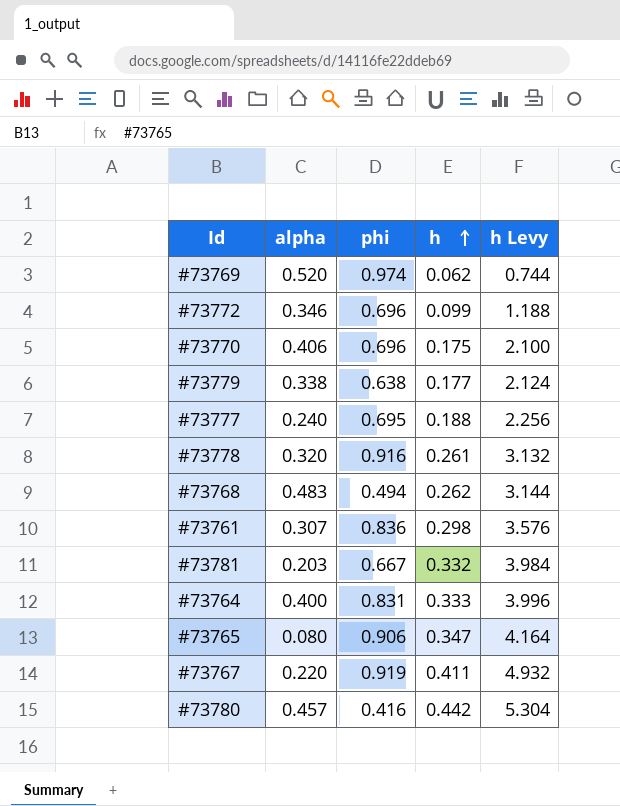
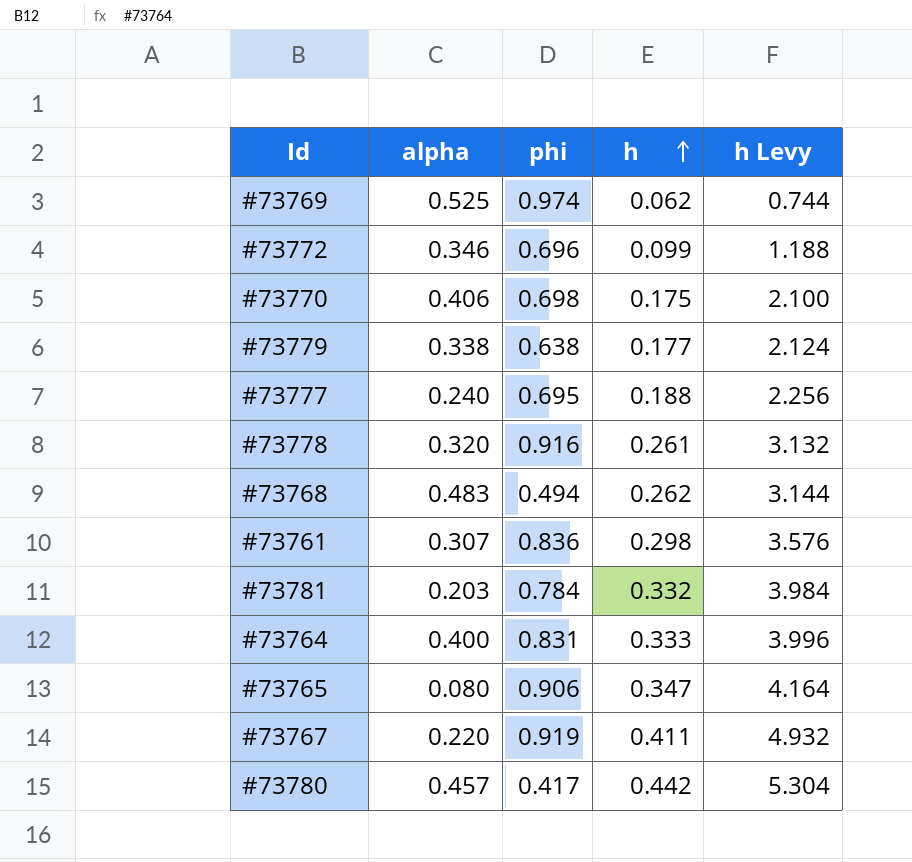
#73769 | alpha: 0.520 -> 0.525
#73770 | phi: 0.696 -> 0.698
#73781 | phi: 0.667 -> 0.784
#73780 | phi: 0.416 -> 0.417

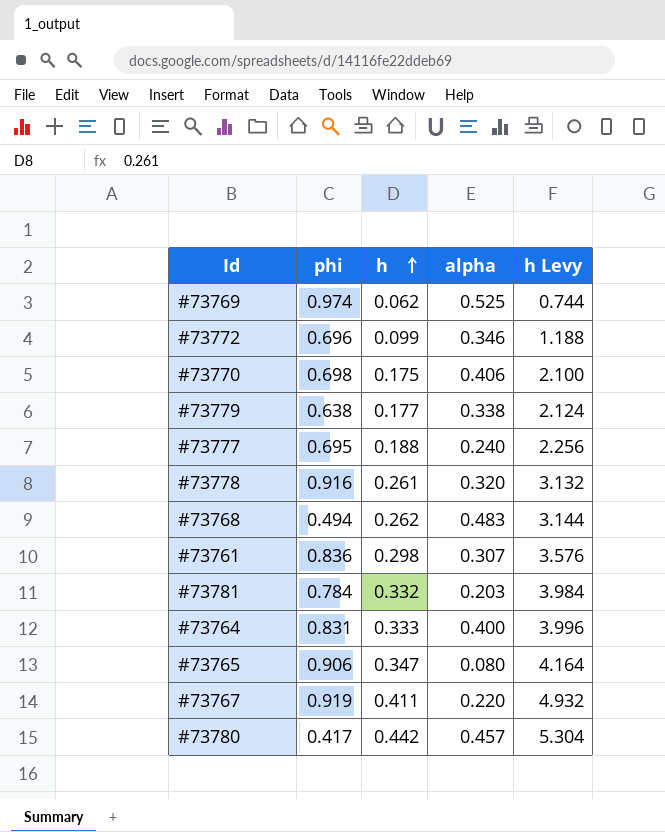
column alpha | position: 2 -> 4

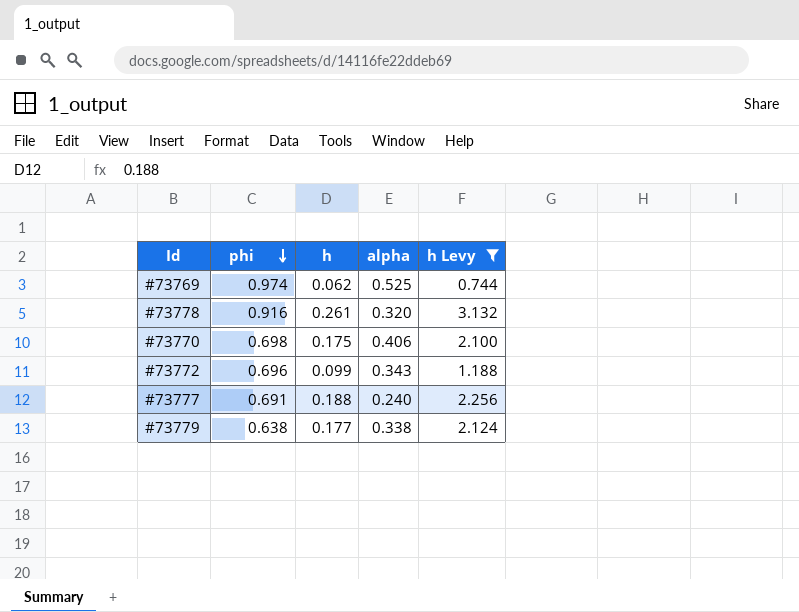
filter: none -> h Levy <= 3.132
row order: h ascending -> phi descending
#73772 | alpha: 0.346 -> 0.343
#73777 | phi: 0.695 -> 0.691

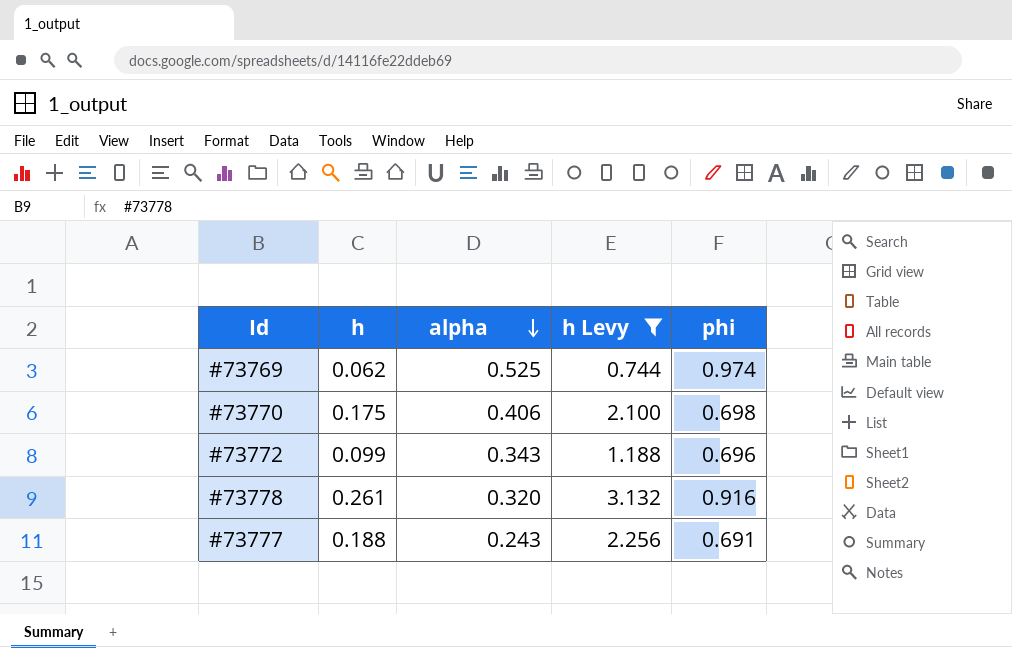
row order: phi descending -> alpha descending
column phi | position: 2 -> 5
row #73779: 0.638 | 0.177 | 0.338 | 2.124 -> none
#73777 | alpha: 0.240 -> 0.243

